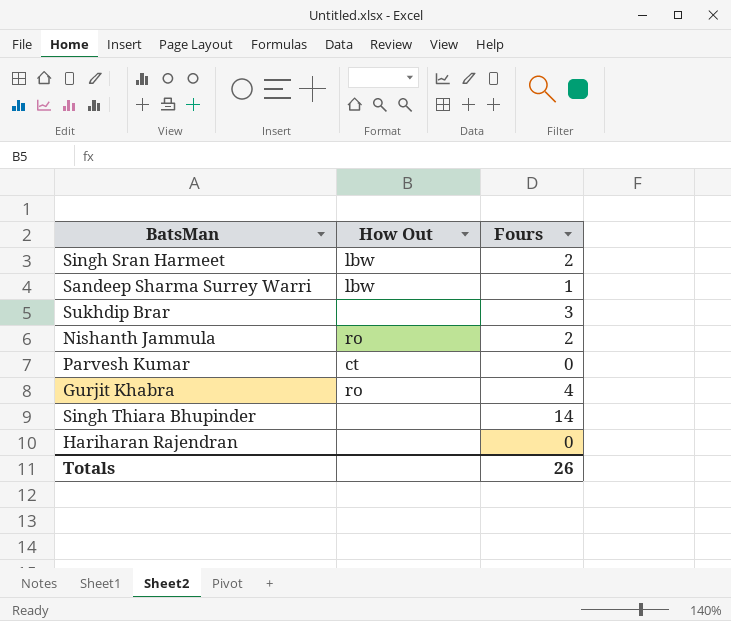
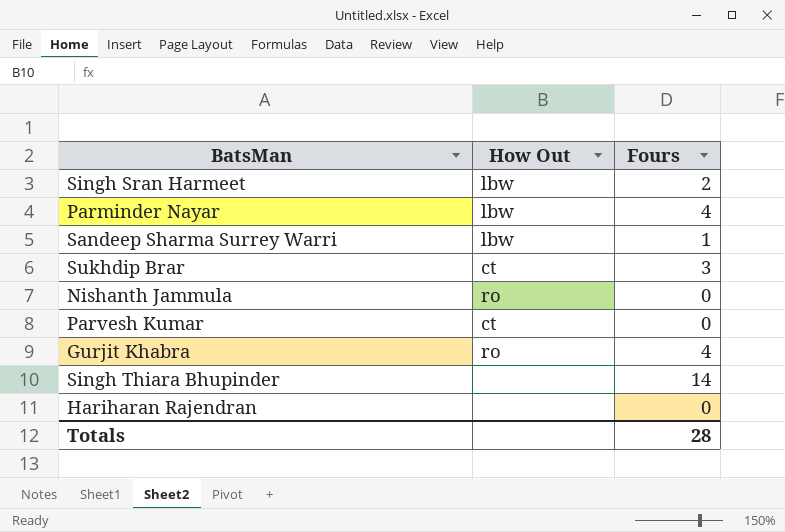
row Parminder Nayar: none -> lbw | 4
Sukhdip Brar | How Out: none -> ct
Nishanth Jammula | Fours: 2 -> 0
Totals | Fours: 26 -> 28

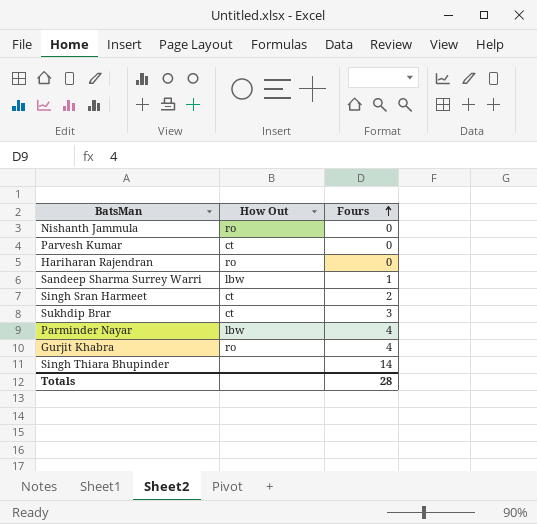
row order: none -> Fours ascending
Hariharan Rajendran | How Out: none -> ro
Singh Sran Harmeet | How Out: lbw -> ct

